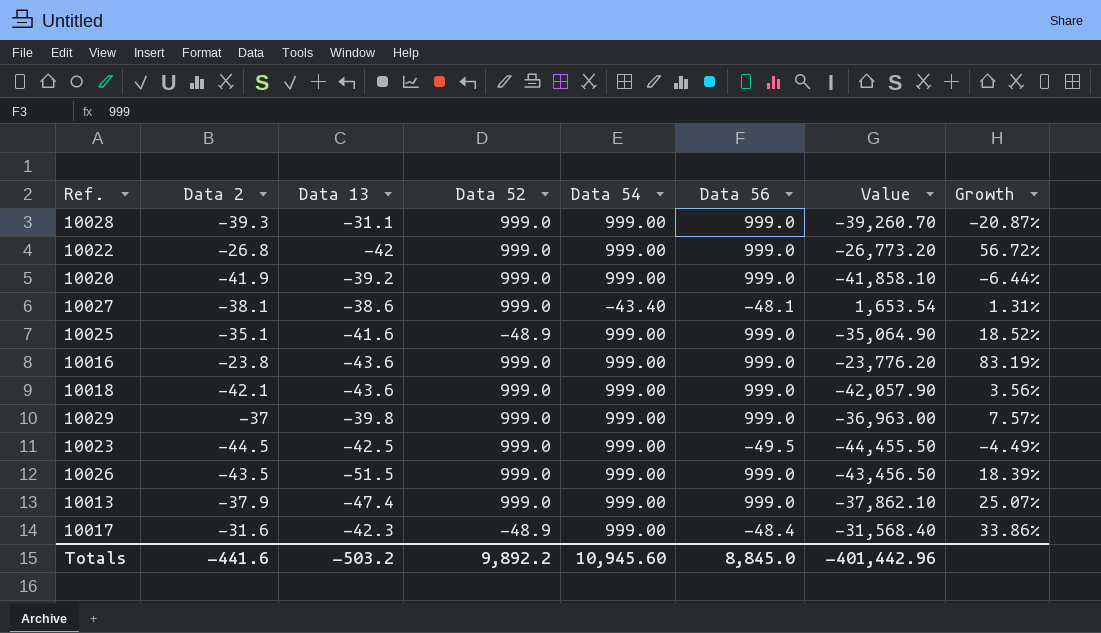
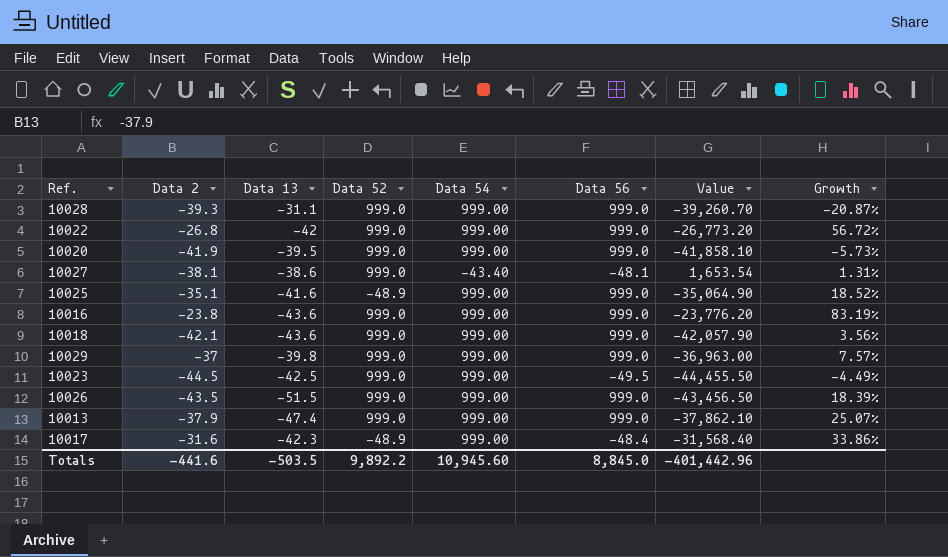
10020 | Data 13: -39.2 -> -39.5
10020 | Growth: -6.44% -> -5.73%
Totals | Data 13: -503.2 -> -503.5

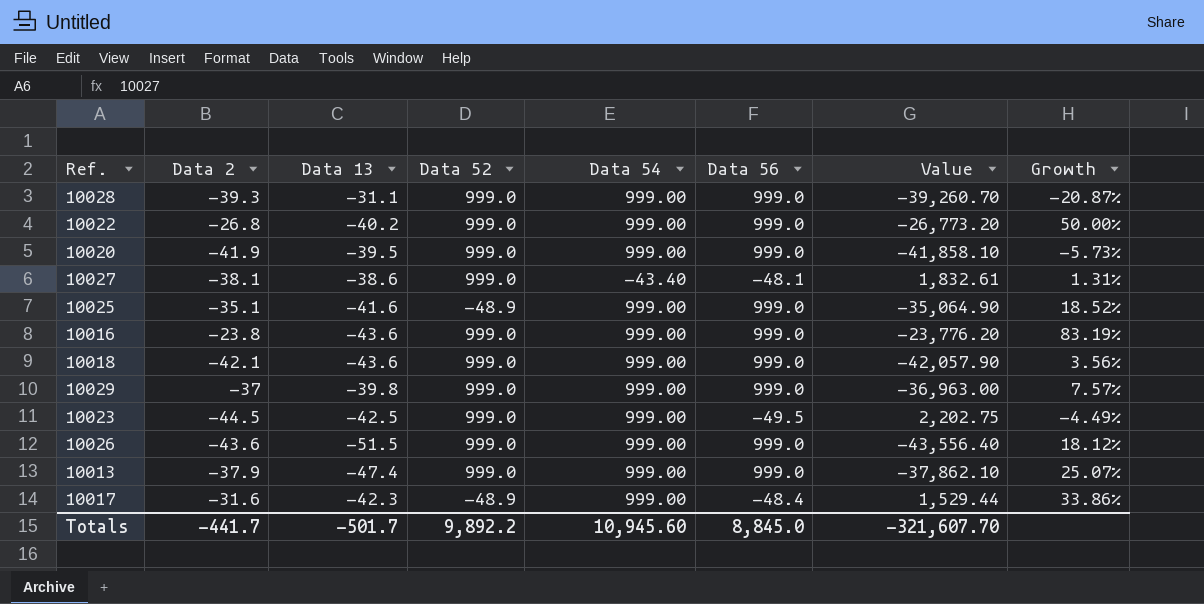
column Value | formula: [Data 2] * [Data 54] -> [Data 2] * [Data 56]
10022 | Data 13: -42 -> -40.2
10022 | Growth: 56.72% -> 50.00%
10026 | Data 2: -43.5 -> -43.6
10026 | Growth: 18.39% -> 18.12%
Totals | Data 2: -441.6 -> -441.7
Totals | Data 13: -503.5 -> -501.7
Totals | Value: -401,442.96 -> -321,607.70

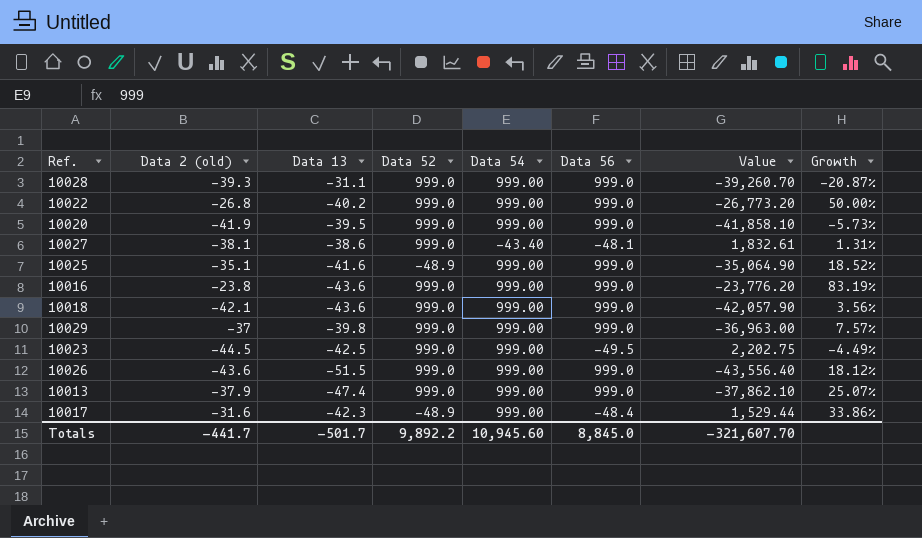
column name: Data 2 -> Data 2 (old)

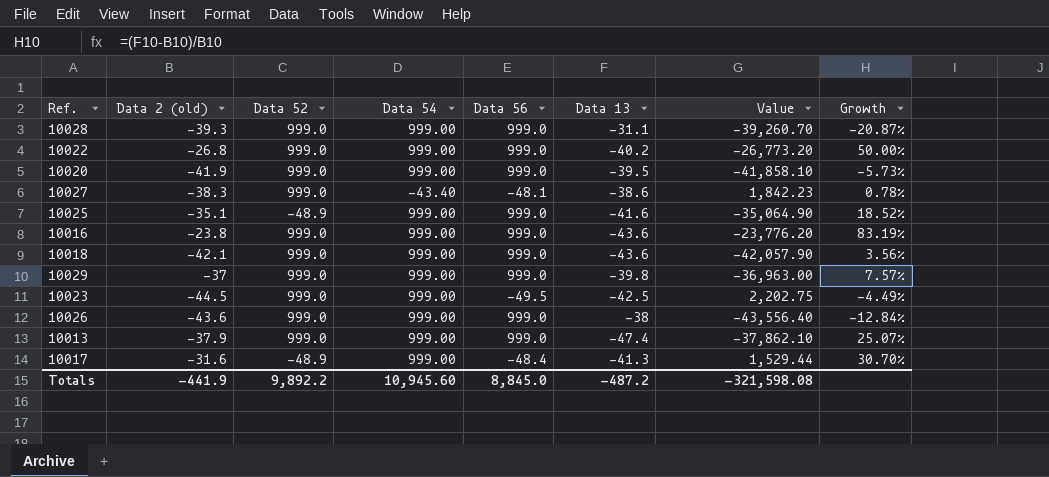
column Data 13 | position: 3 -> 6
10027 | Data 2 (old): -38.1 -> -38.3
10027 | Value: 1,832.61 -> 1,842.23
10027 | Growth: 1.31% -> 0.78%
10026 | Data 13: -51.5 -> -38
10026 | Growth: 18.12% -> -12.84%
10017 | Data 13: -42.3 -> -41.3
10017 | Growth: 33.86% -> 30.70%
Totals | Data 2 (old): -441.7 -> -441.9
Totals | Data 13: -501.7 -> -487.2
Totals | Value: -321,607.70 -> -321,598.08

